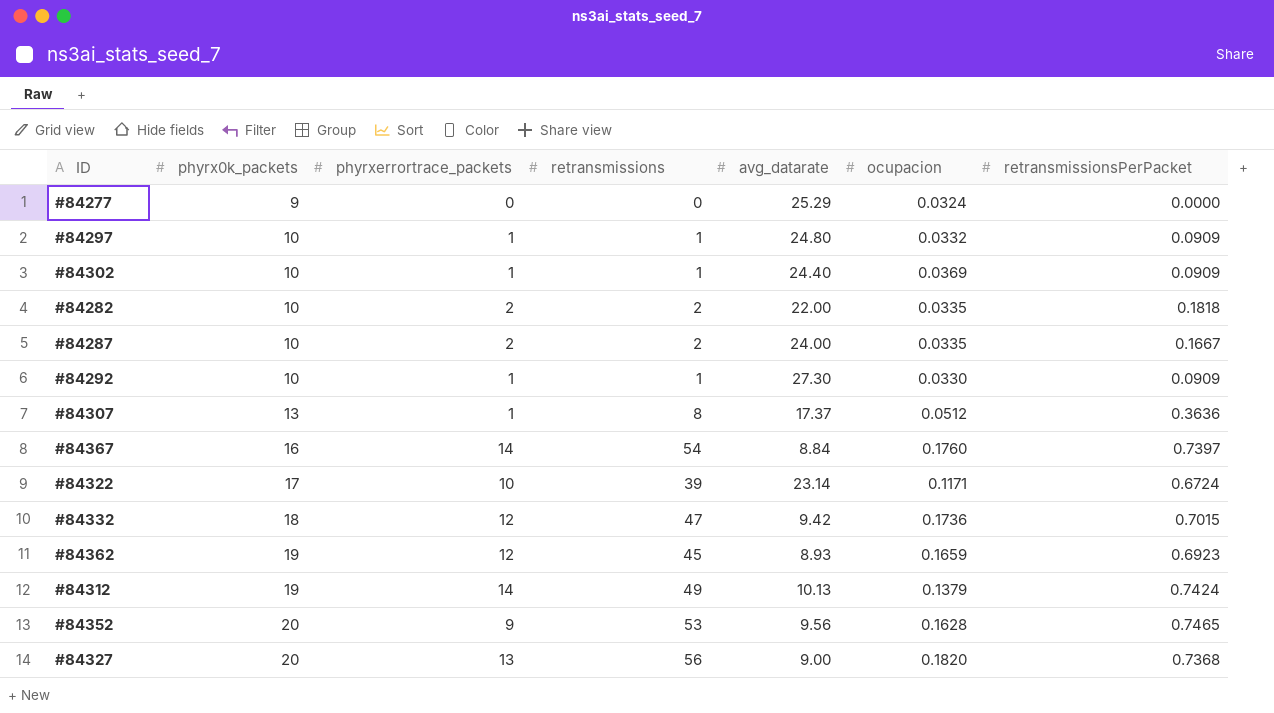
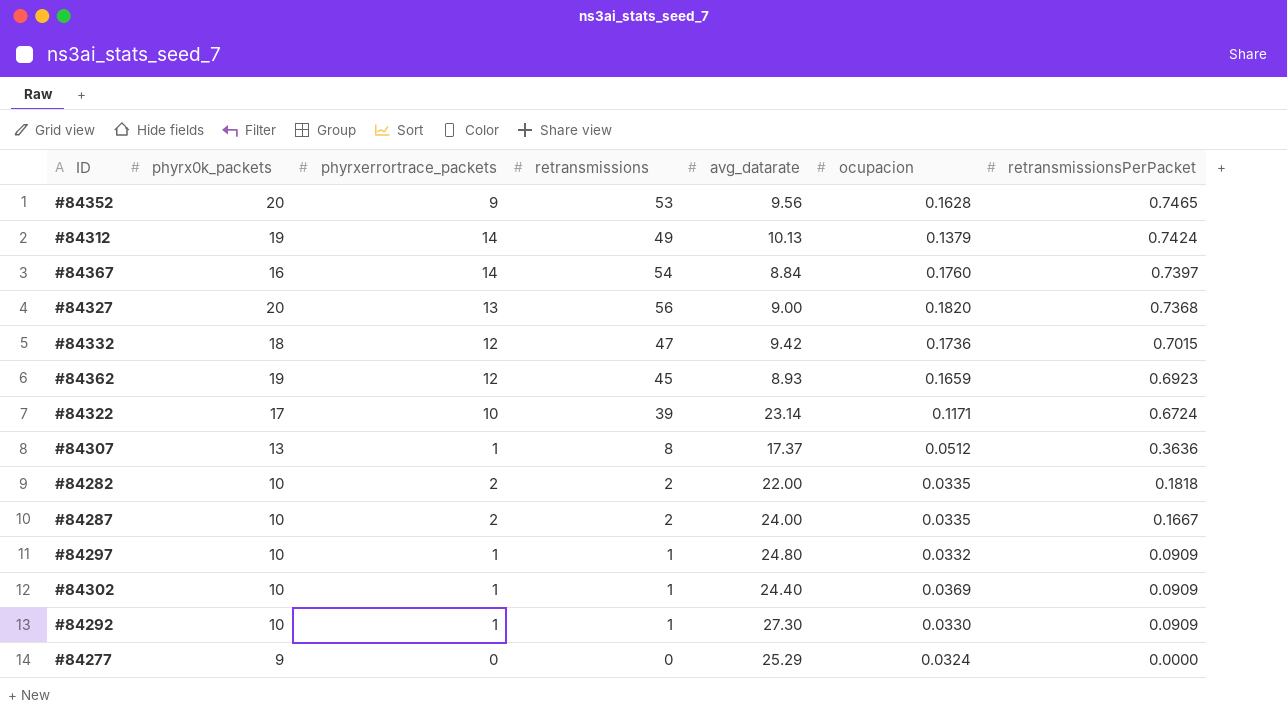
row order: phyrx0k_packets ascending -> retransmissionsPerPacket descending

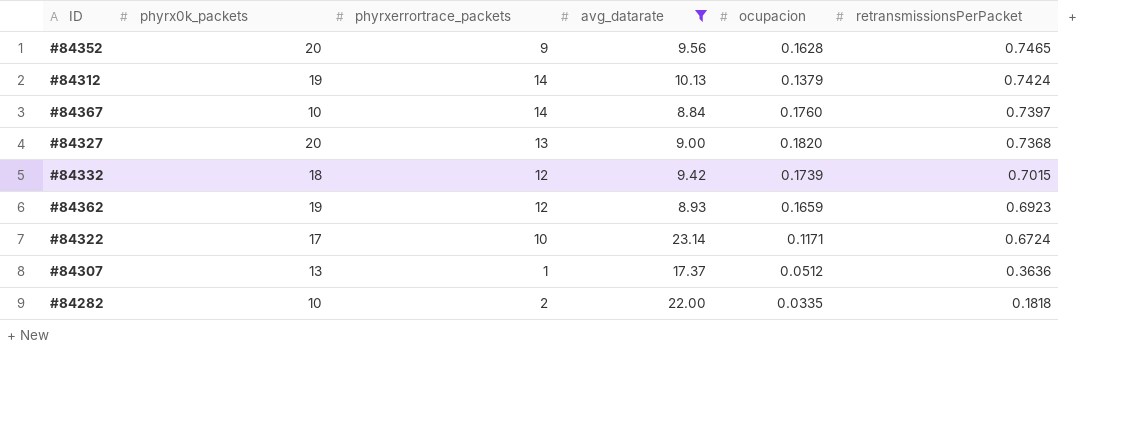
filter: none -> avg_datarate <= 23.14
column retransmissions | position: 4 -> none
#84367 | phyrx0k_packets: 16 -> 10
#84332 | ocupacion: 0.1736 -> 0.1739

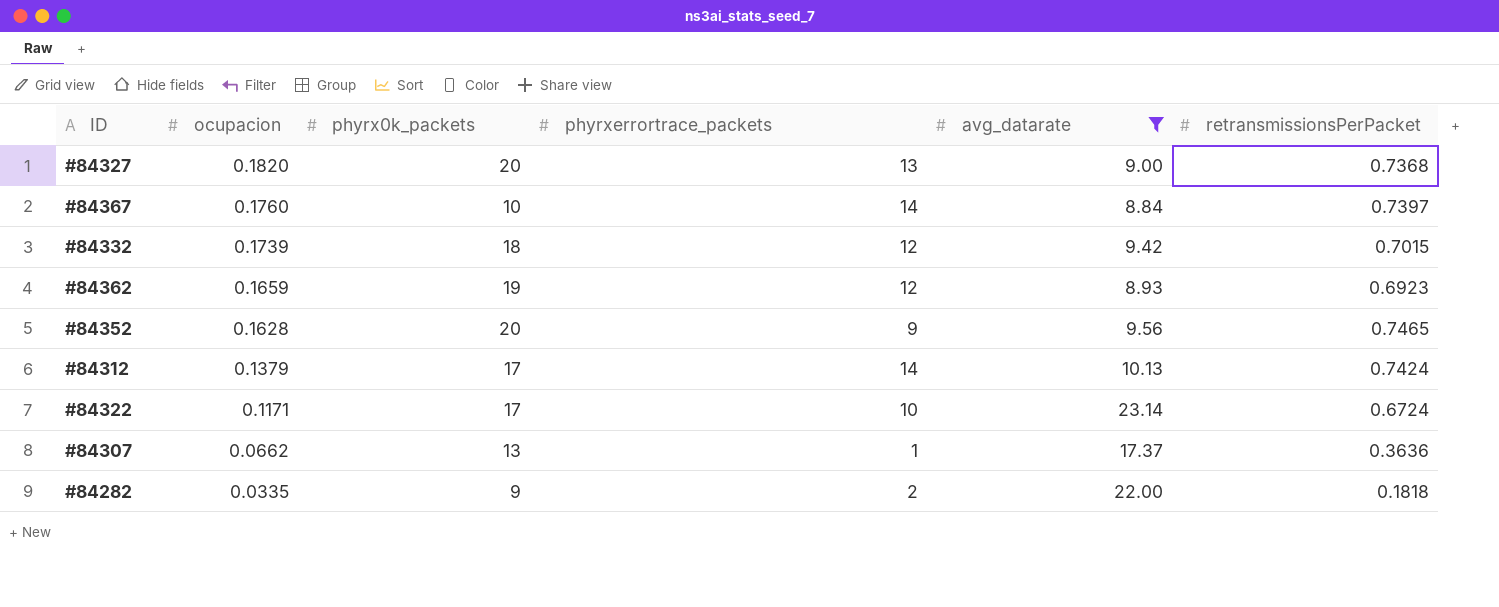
row order: retransmissionsPerPacket descending -> ocupacion descending
column ocupacion | position: 5 -> 2
#84312 | phyrx0k_packets: 19 -> 17
#84307 | ocupacion: 0.0512 -> 0.0662
#84282 | phyrx0k_packets: 10 -> 9

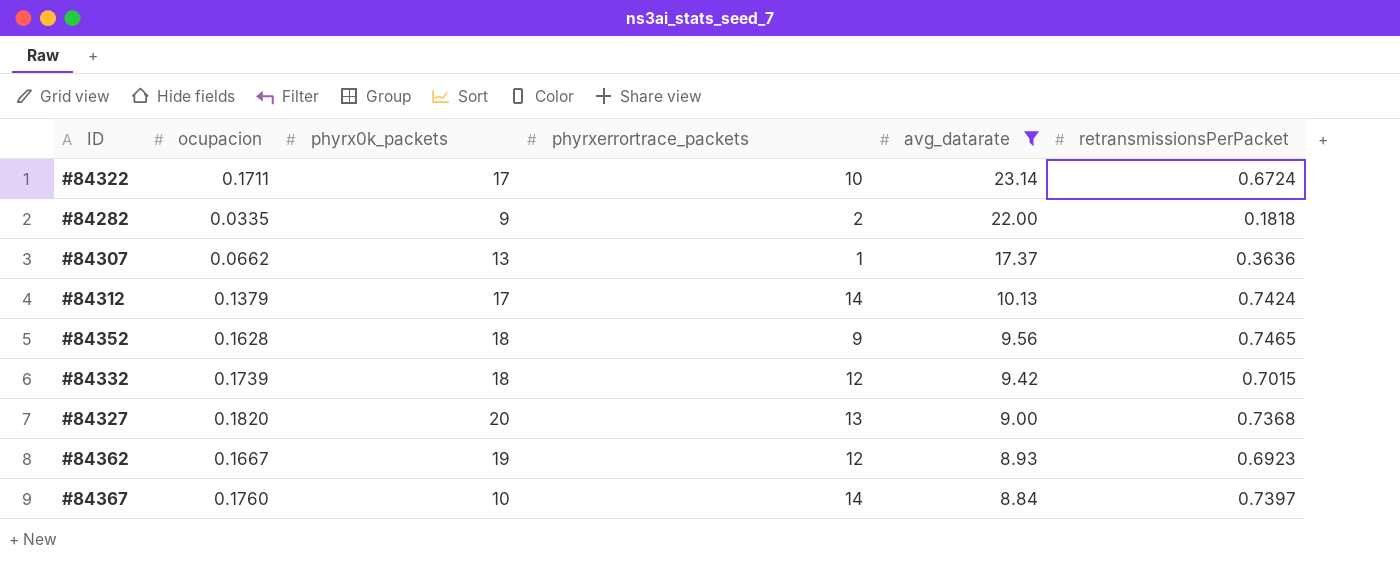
row order: ocupacion descending -> avg_datarate descending
#84322 | ocupacion: 0.1171 -> 0.1711
#84352 | phyrx0k_packets: 20 -> 18
#84362 | ocupacion: 0.1659 -> 0.1667

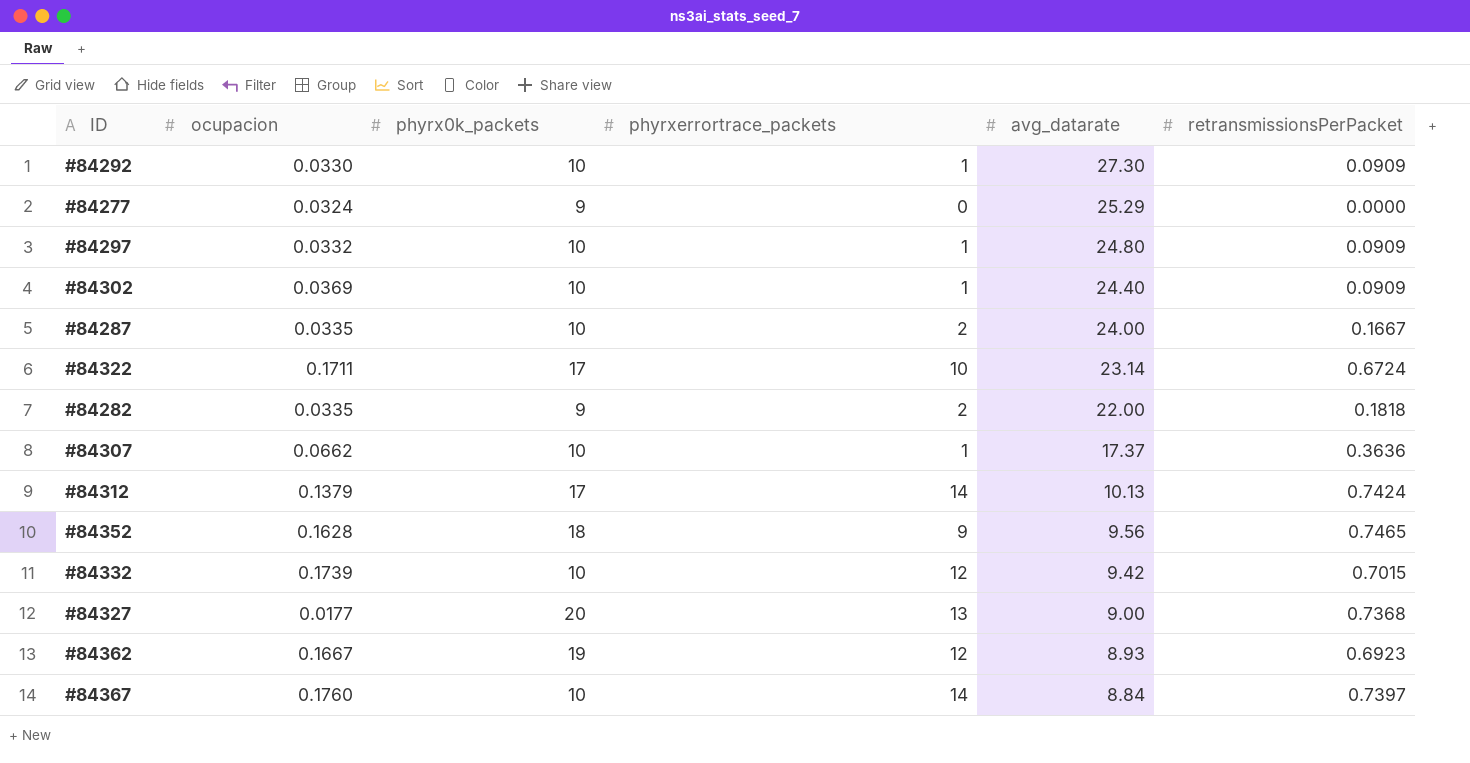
filter: avg_datarate <= 23.14 -> none
#84307 | phyrx0k_packets: 13 -> 10
#84332 | phyrx0k_packets: 18 -> 10
#84327 | ocupacion: 0.1820 -> 0.0177

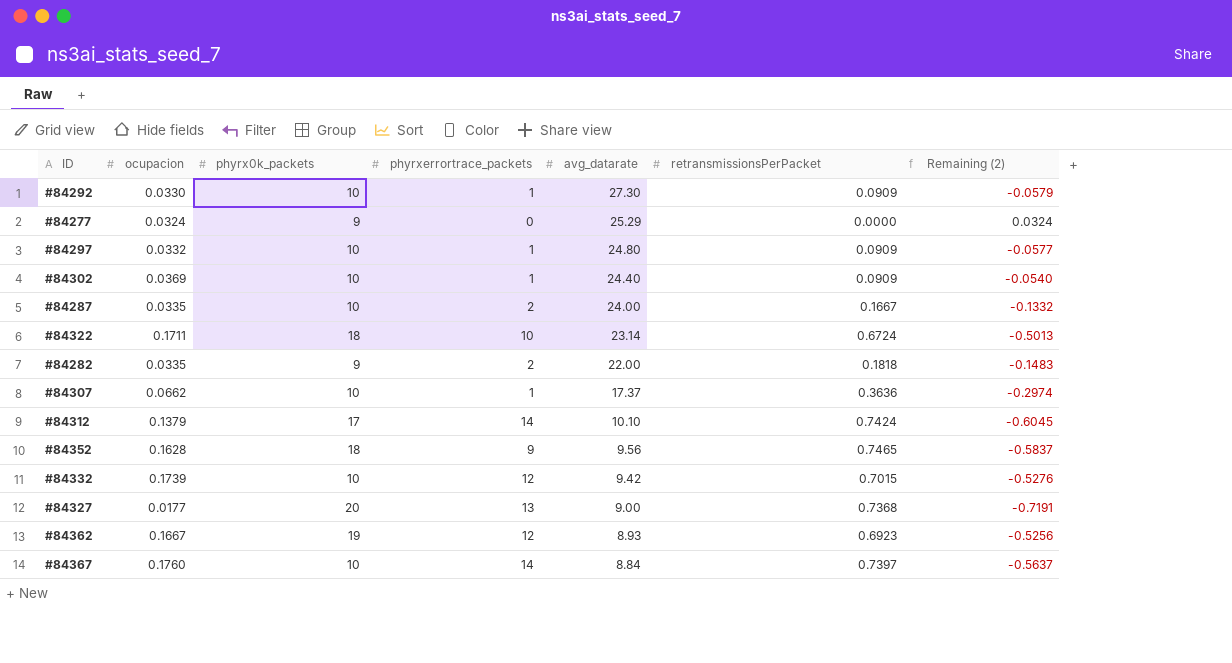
column Remaining (2) | formula: none -> [ocupacion] - [retransmissionsPerPacket]
#84322 | phyrx0k_packets: 17 -> 18
#84312 | avg_datarate: 10.13 -> 10.10

